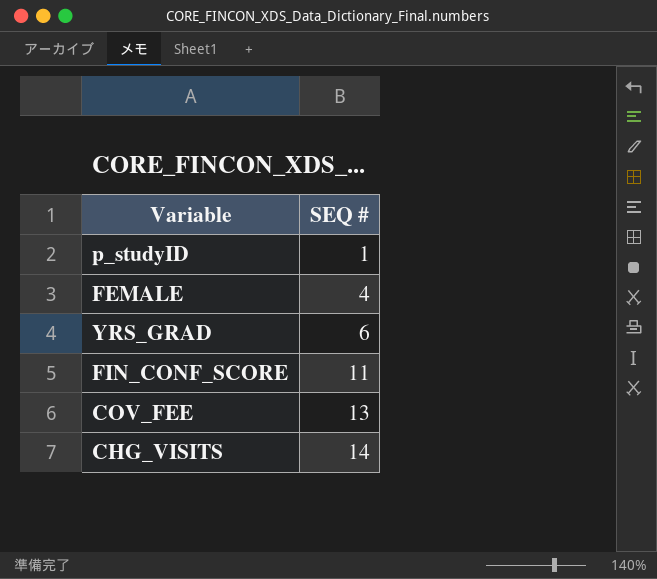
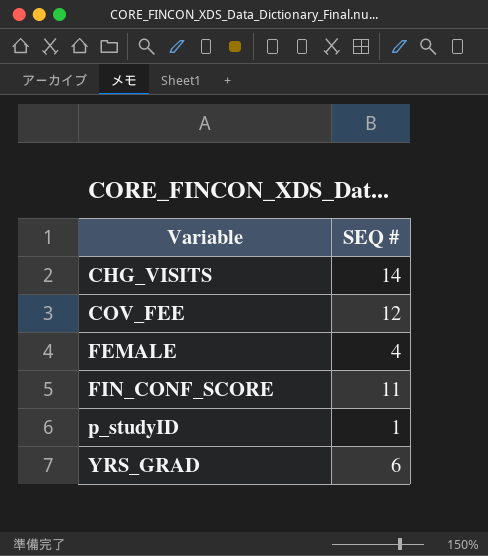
row order: SEQ # ascending -> Variable ascending
COV_FEE | SEQ #: 13 -> 12

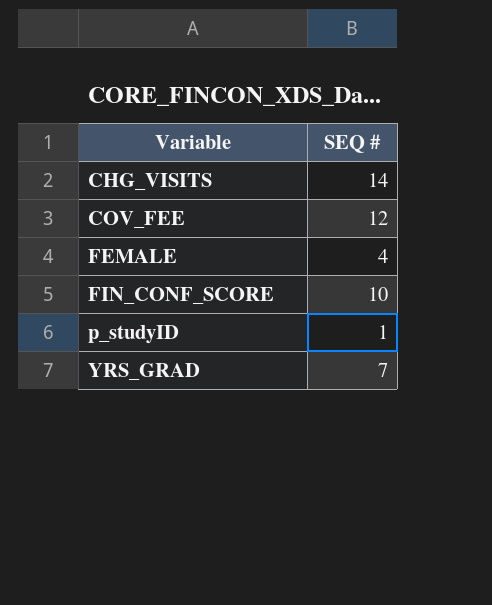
FIN_CONF_SCORE | SEQ #: 11 -> 10
YRS_GRAD | SEQ #: 6 -> 7

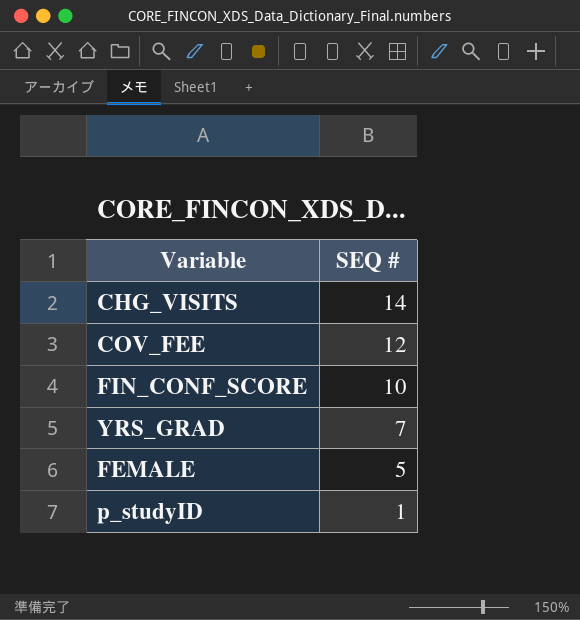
row order: Variable ascending -> SEQ # descending
FEMALE | SEQ #: 4 -> 5

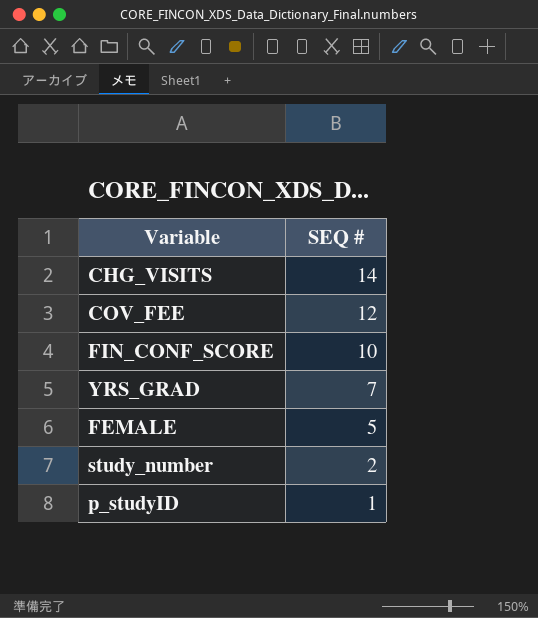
row study_number: none -> 2

